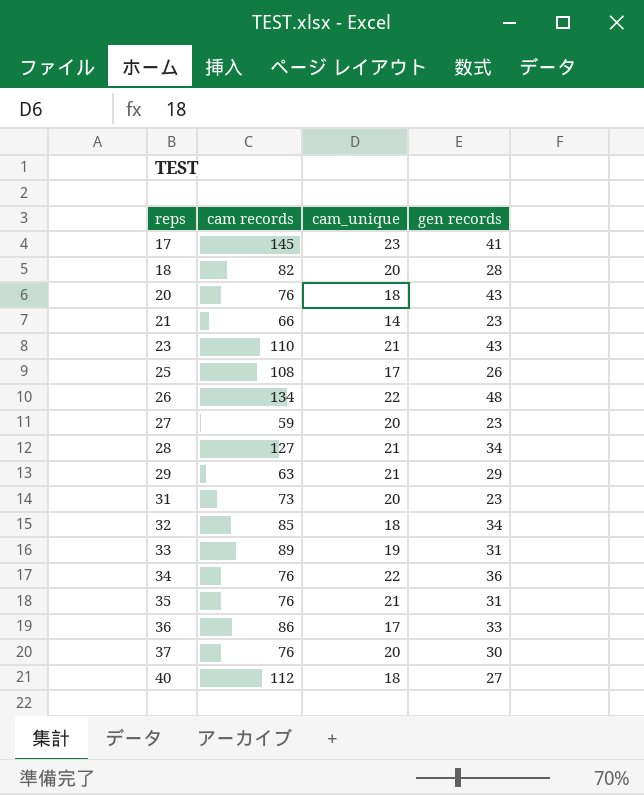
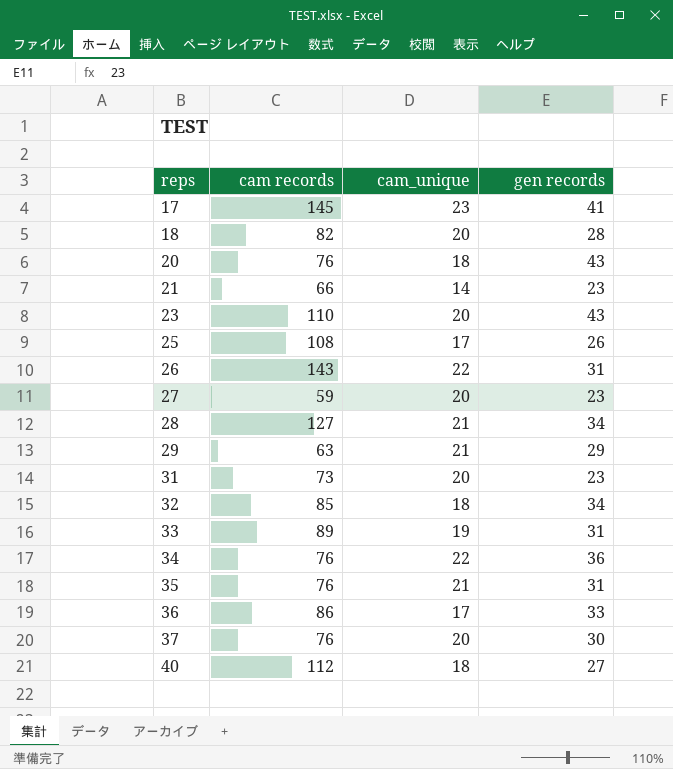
23 | cam_unique: 21 -> 20
26 | cam records: 134 -> 143
26 | gen records: 48 -> 31

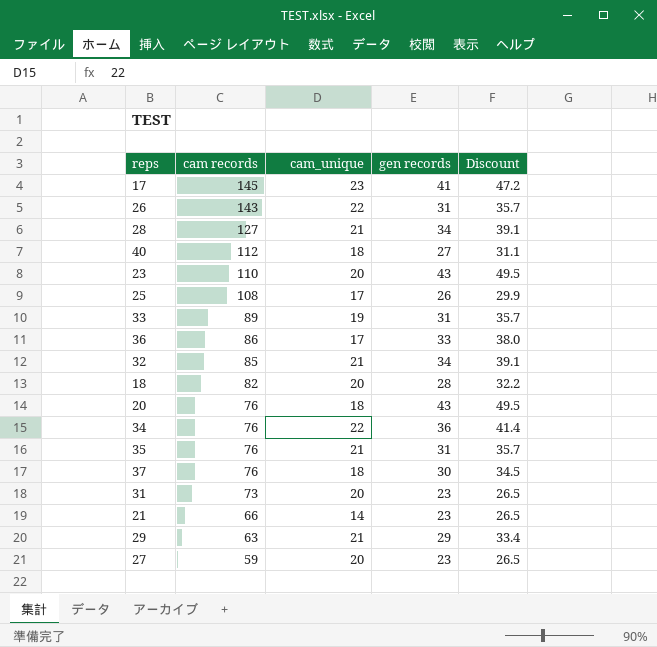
row order: reps ascending -> cam records descending
column Discount | formula: none -> [gen records] * 1.15
32 | cam_unique: 18 -> 21
37 | cam_unique: 20 -> 18

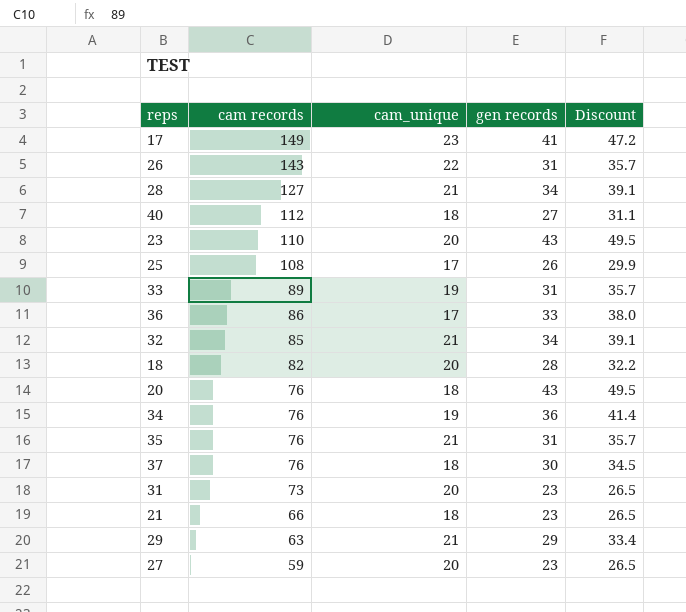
17 | cam records: 145 -> 149
34 | cam_unique: 22 -> 19
21 | cam_unique: 14 -> 18

